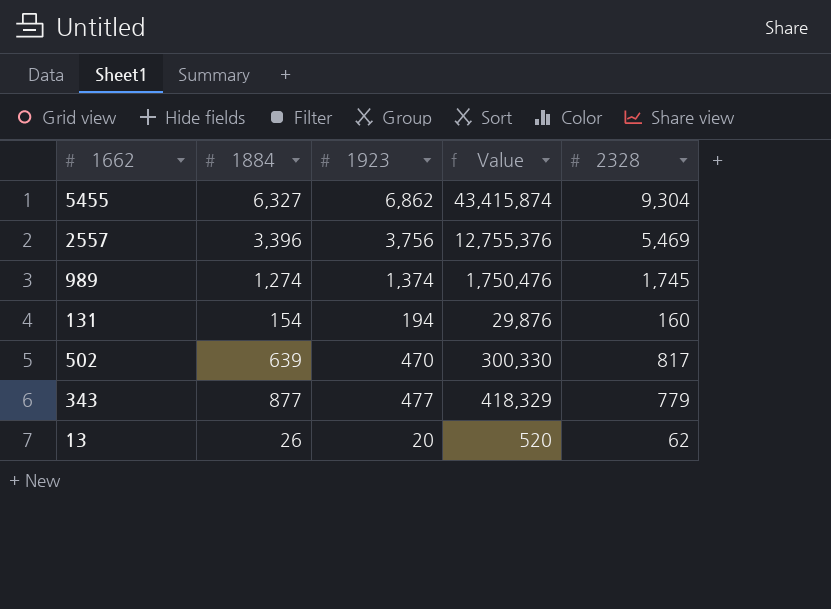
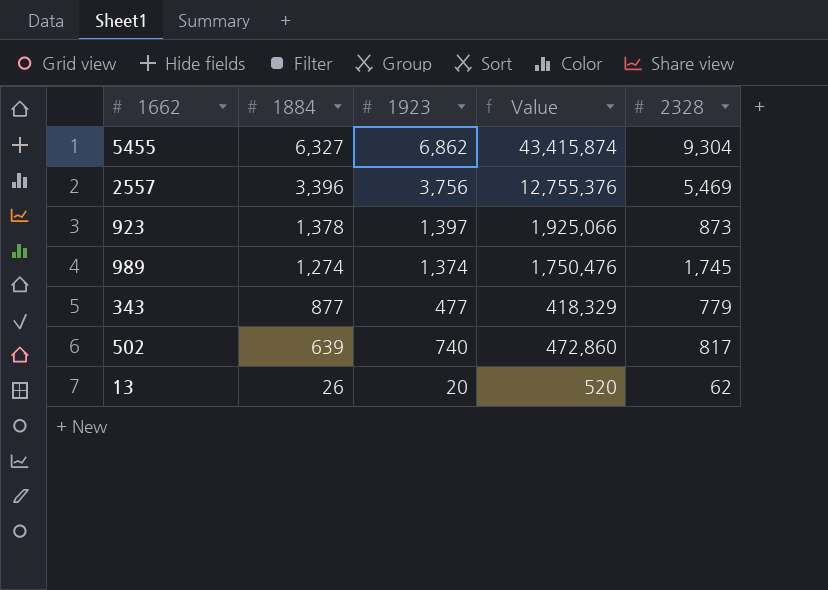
row order: none -> 1884 descending
row 131: 154 | 194 | 29,876 | 160 -> none
row 923: none -> 1,378 | 1,397 | 1,925,066 | 873
502 | 1923: 470 -> 740
502 | Value: 300,330 -> 472,860

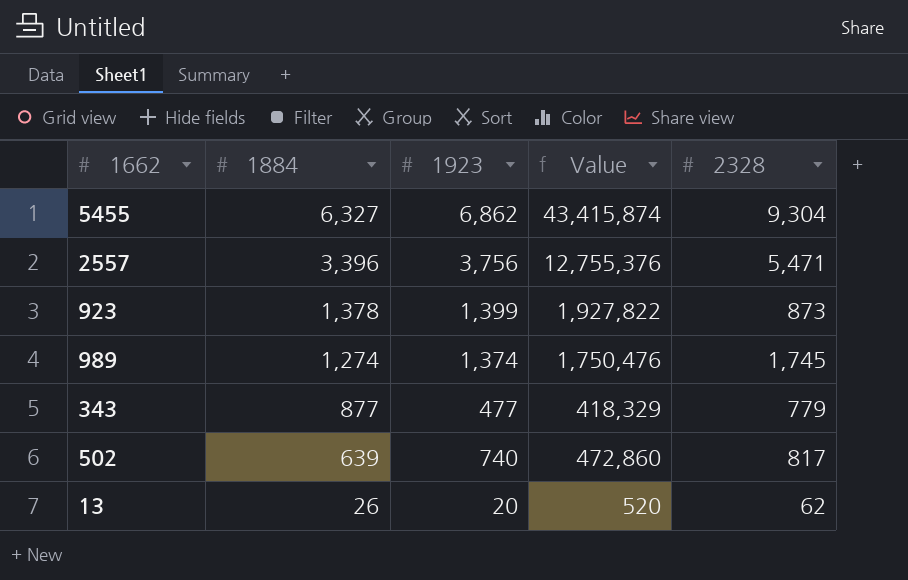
2557 | 2328: 5,469 -> 5,471
923 | 1923: 1,397 -> 1,399
923 | Value: 1,925,066 -> 1,927,822

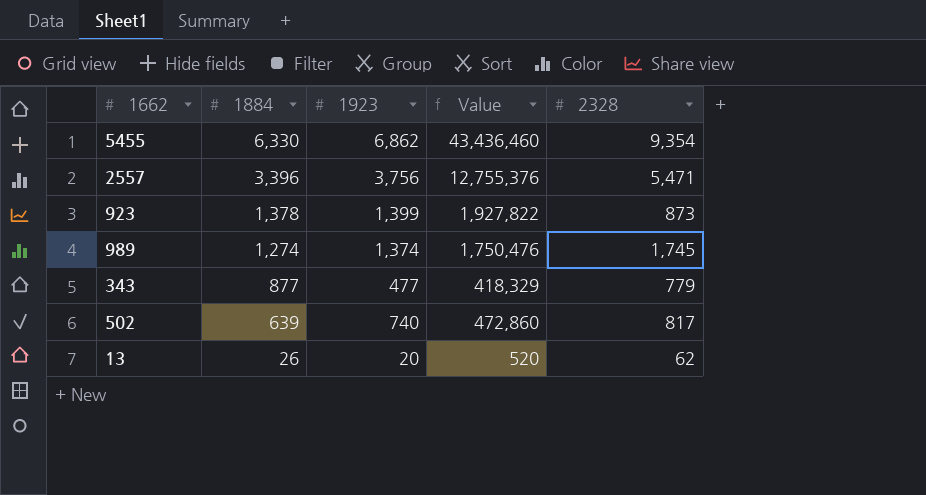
5455 | 1884: 6,327 -> 6,330
5455 | Value: 43,415,874 -> 43,436,460
5455 | 2328: 9,304 -> 9,354

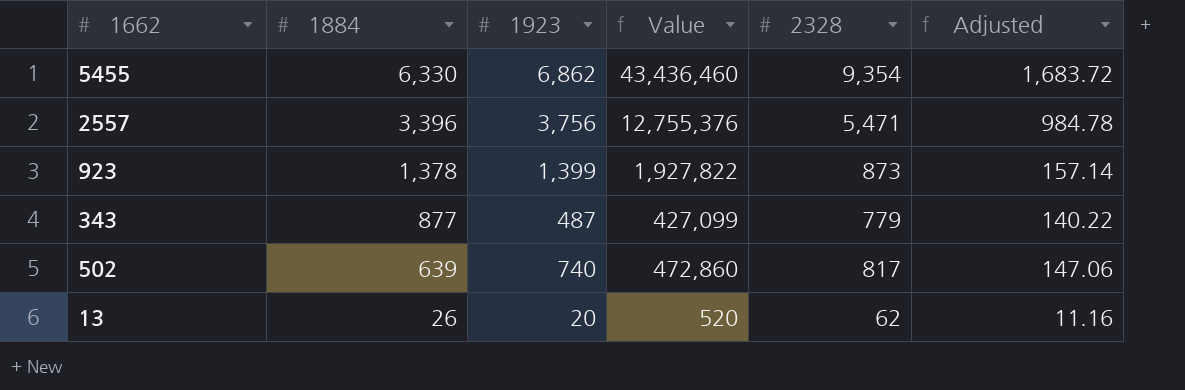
column Adjusted | formula: none -> [2328] * 0.18
row 989: 1,274 | 1,374 | 1,750,476 | 1,745 -> none
343 | 1923: 477 -> 487
343 | Value: 418,329 -> 427,099

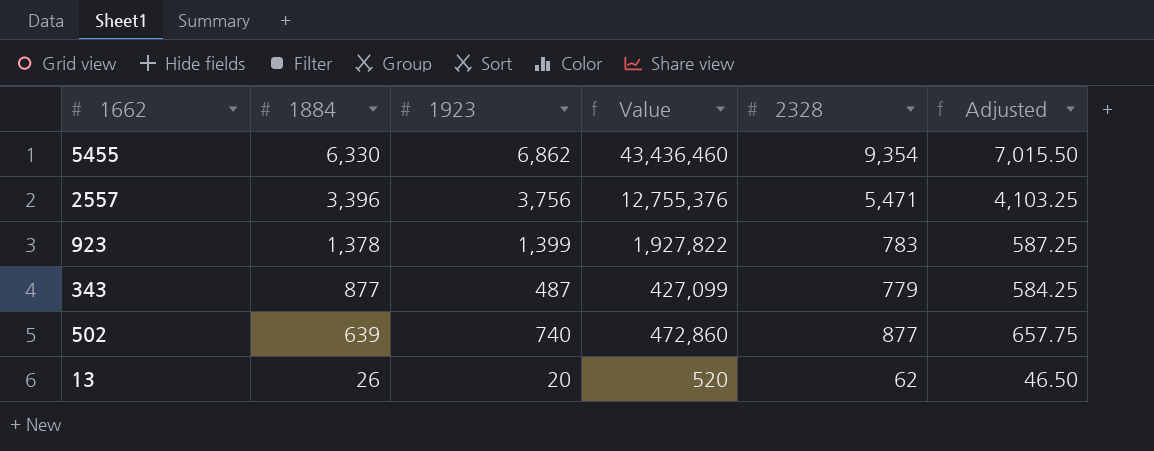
column Adjusted | formula: [2328] * 0.18 -> [2328] * 0.75
923 | 2328: 873 -> 783
502 | 2328: 817 -> 877

